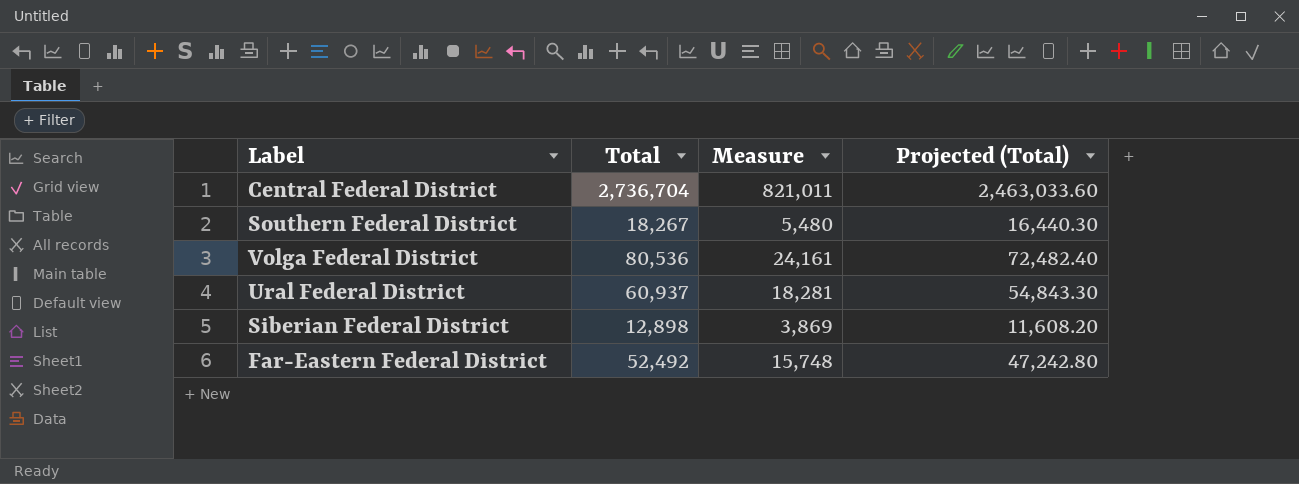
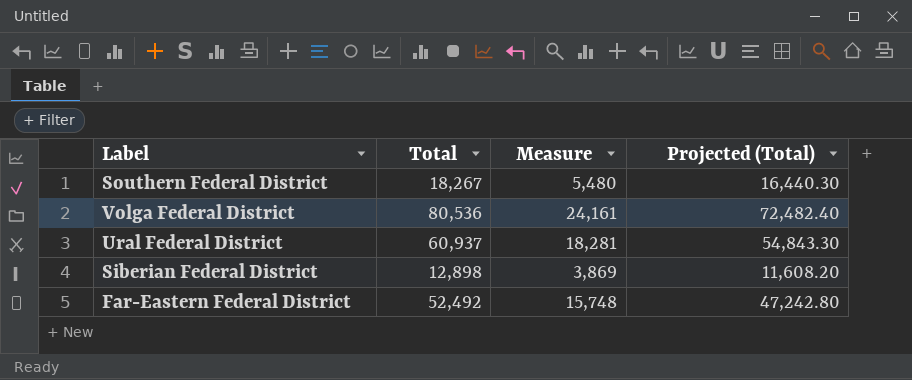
row Central Federal District: 2,736,704 | 821,011 | 2,463,033.60 -> none

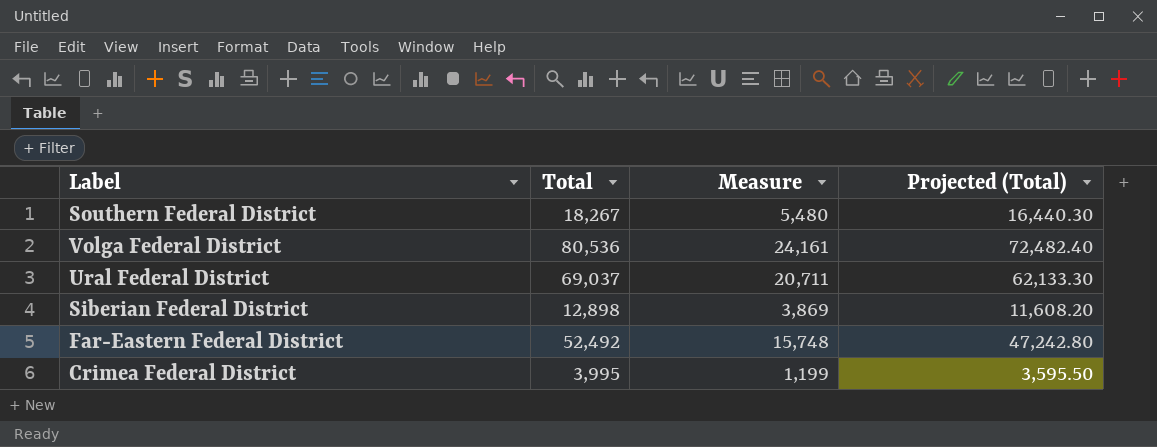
Ural Federal District | Total: 60,937 -> 69,037
Ural Federal District | Measure: 18,281 -> 20,711
Ural Federal District | Projected (Total): 54,843.30 -> 62,133.30
row Crimea Federal District: none -> 3,995 | 1,199 | 3,595.50

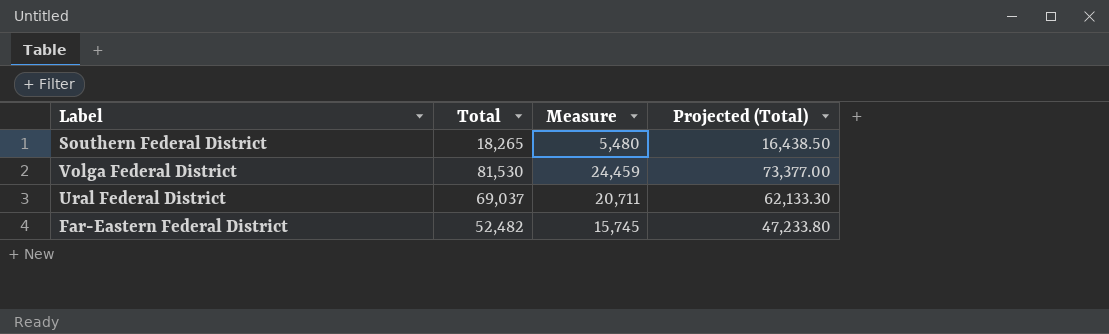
row Siberian Federal District: 12,898 | 3,869 | 11,608.20 -> none
row Crimea Federal District: 3,995 | 1,199 | 3,595.50 -> none
Southern Federal District | Total: 18,267 -> 18,265
Southern Federal District | Projected (Total): 16,440.30 -> 16,438.50
Volga Federal District | Total: 80,536 -> 81,530
Volga Federal District | Measure: 24,161 -> 24,459
Volga Federal District | Projected (Total): 72,482.40 -> 73,377.00
Far-Eastern Federal District | Total: 52,492 -> 52,482
Far-Eastern Federal District | Measure: 15,748 -> 15,745
Far-Eastern Federal District | Projected (Total): 47,242.80 -> 47,233.80

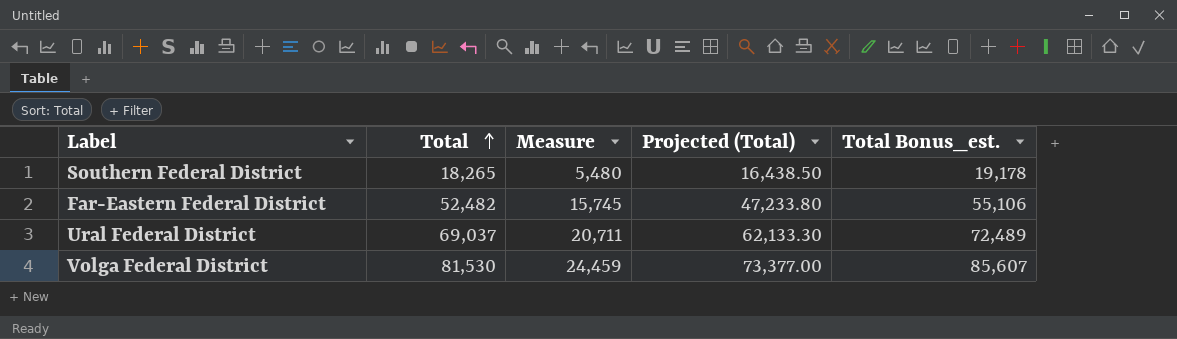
row order: none -> Total ascending
column Total Bonus_est. | formula: none -> [Total] * 1.05

